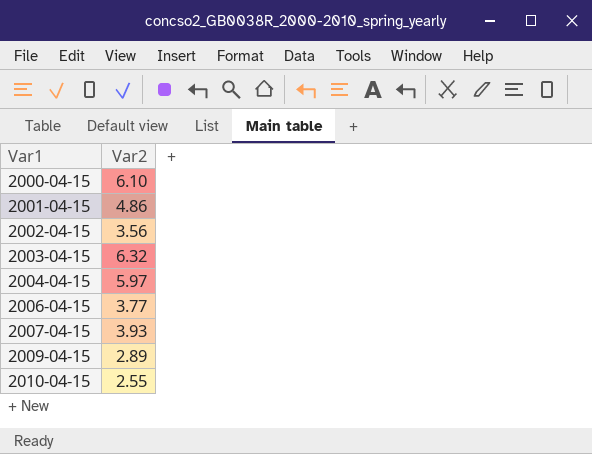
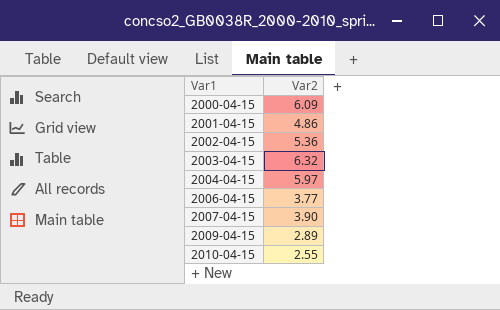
2000-04-15 | Var2: 6.10 -> 6.09
2002-04-15 | Var2: 3.56 -> 5.36
2007-04-15 | Var2: 3.93 -> 3.90

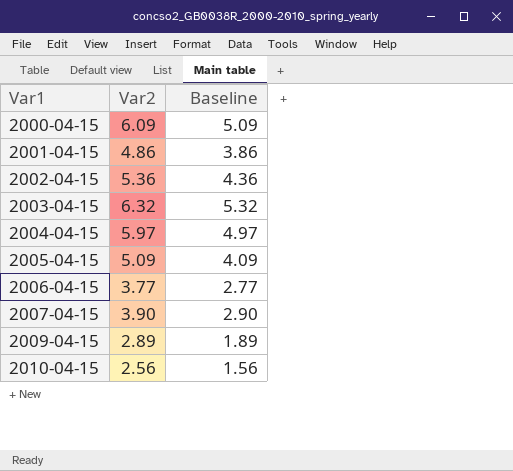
column Baseline | formula: none -> [Var2] - 1
row 2005-04-15: none -> 5.09 | 4.09
2010-04-15 | Var2: 2.55 -> 2.56

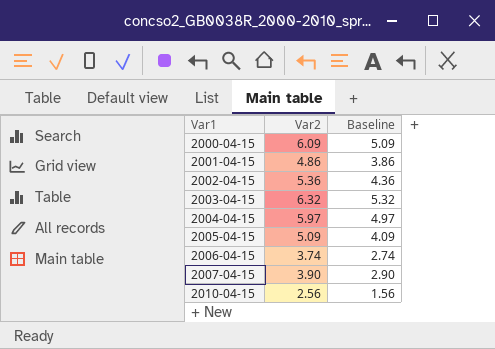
row 2009-04-15: 2.89 | 1.89 -> none
2006-04-15 | Var2: 3.77 -> 3.74
2006-04-15 | Baseline: 2.77 -> 2.74

